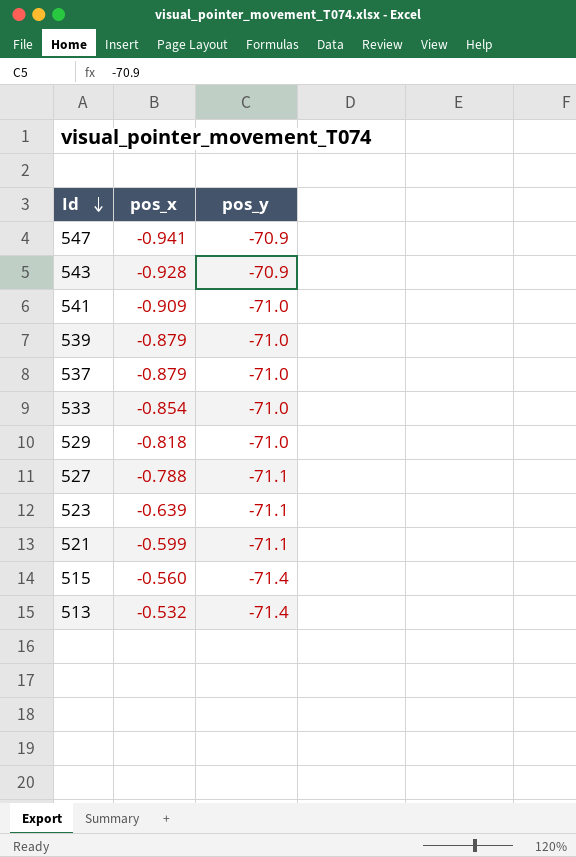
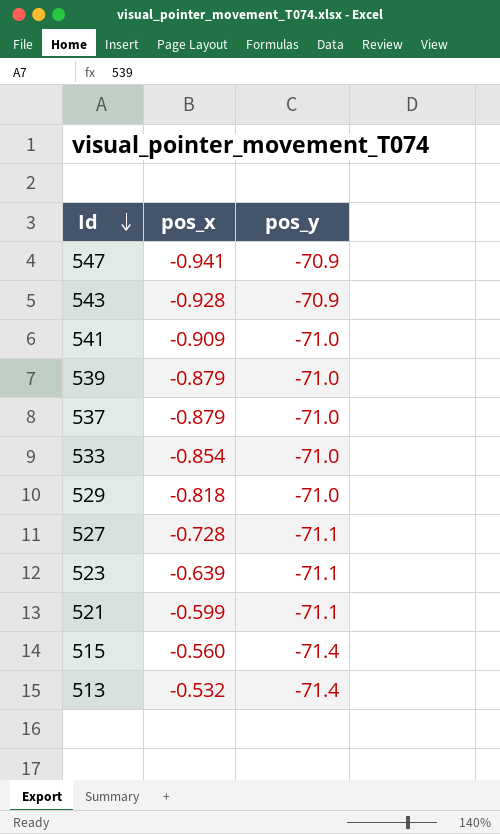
527 | pos_x: -0.788 -> -0.728

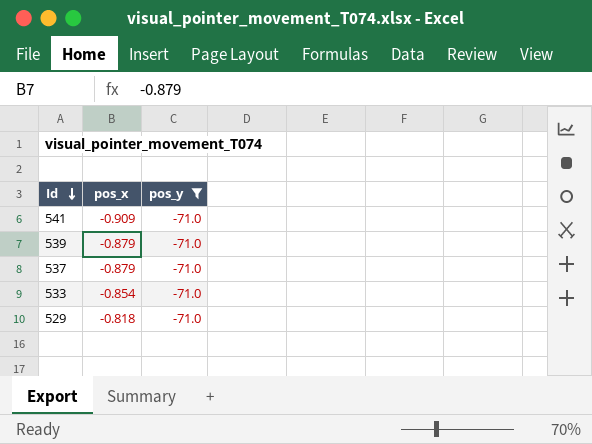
filter: none -> pos_y = -71.0

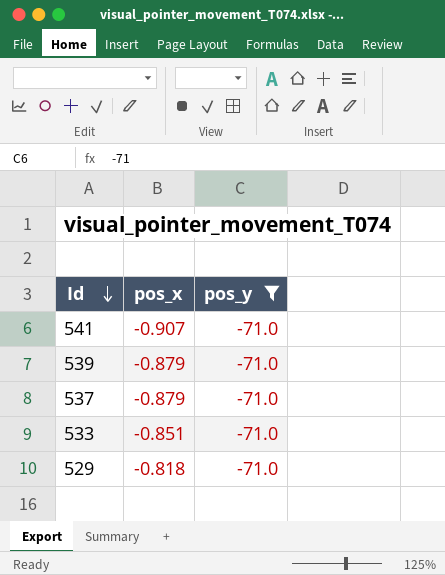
541 | pos_x: -0.909 -> -0.907
533 | pos_x: -0.854 -> -0.851

